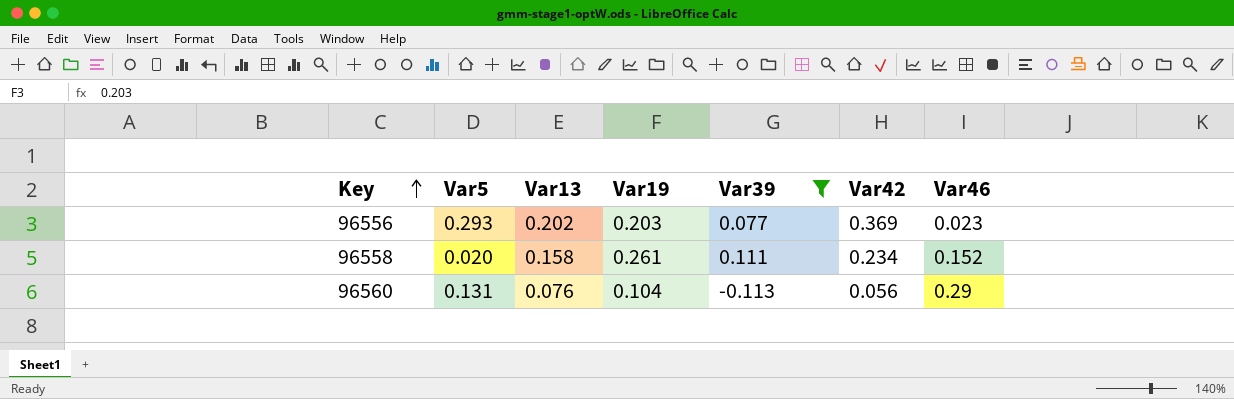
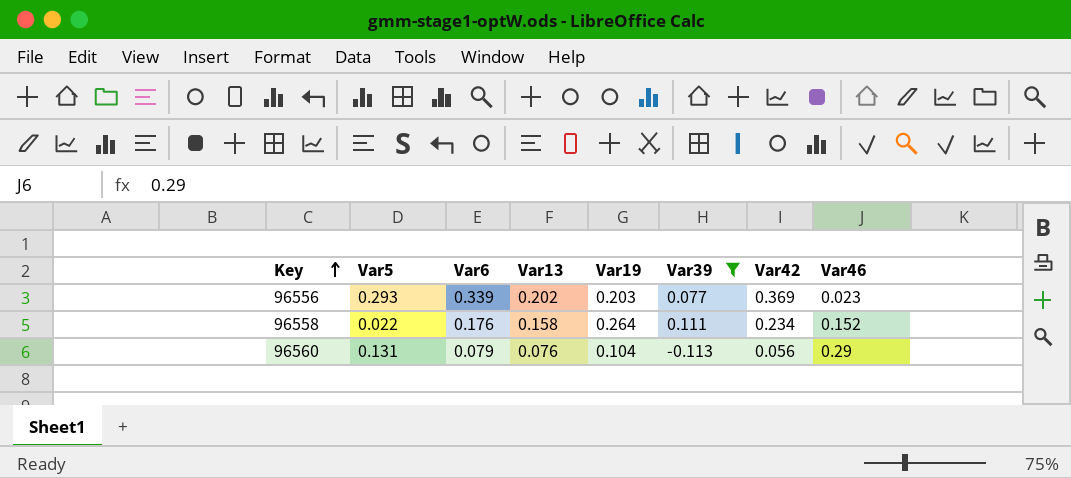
column Var6 | position: none -> 3
96558 | Var5: 0.020 -> 0.022
96558 | Var19: 0.261 -> 0.264

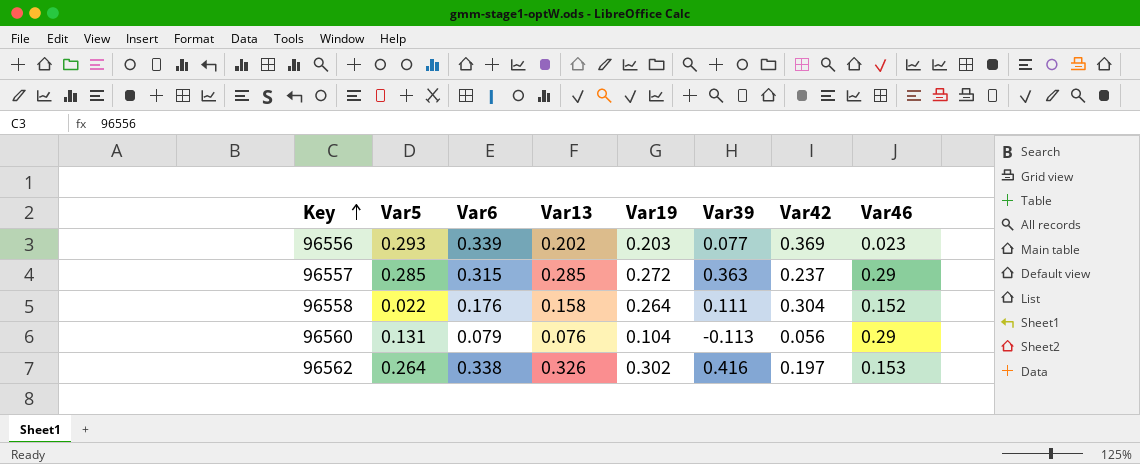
filter: Var39 <= 0.111 -> none
96558 | Var42: 0.234 -> 0.304

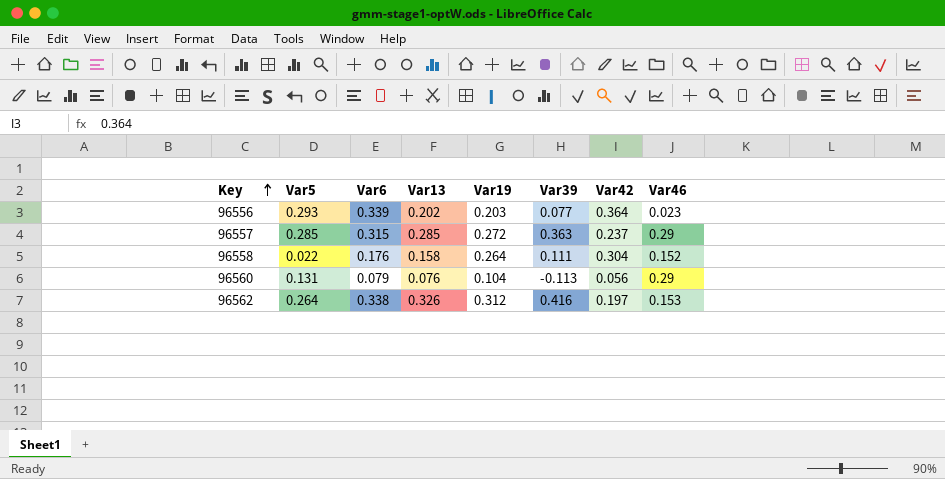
96556 | Var42: 0.369 -> 0.364
96562 | Var19: 0.302 -> 0.312

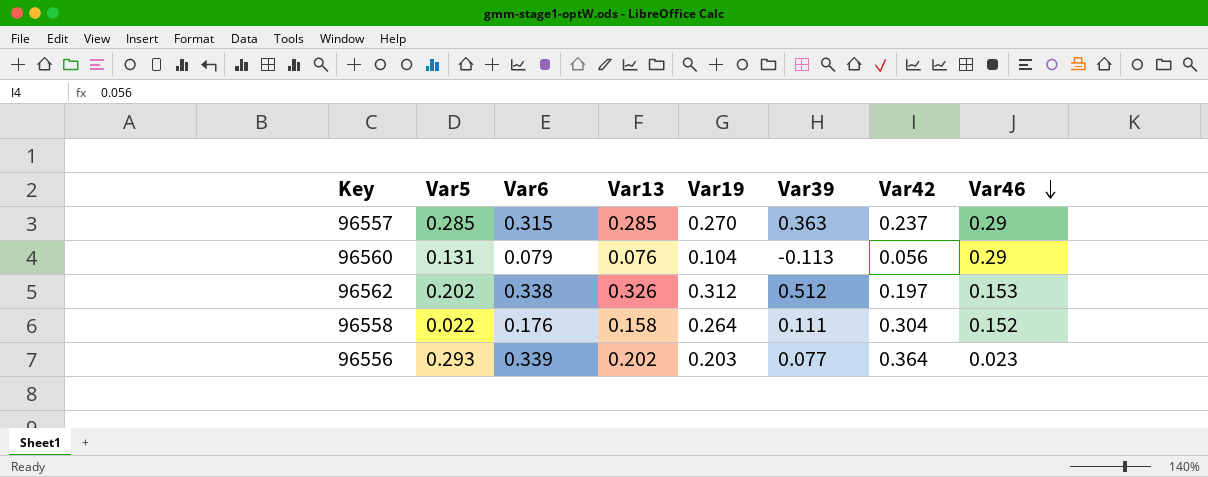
row order: Key ascending -> Var46 descending
96557 | Var19: 0.272 -> 0.270
96562 | Var5: 0.264 -> 0.202
96562 | Var39: 0.416 -> 0.512

